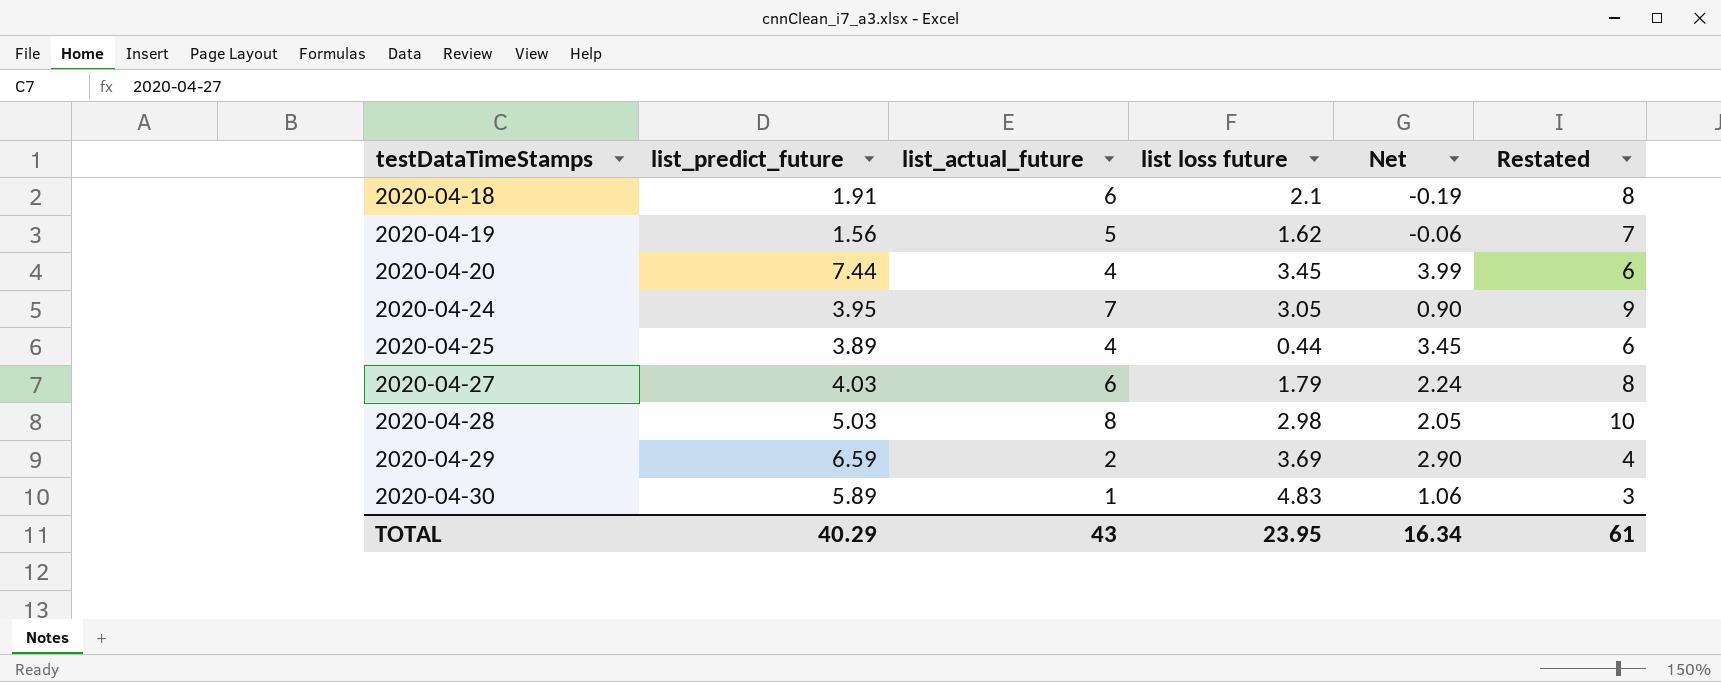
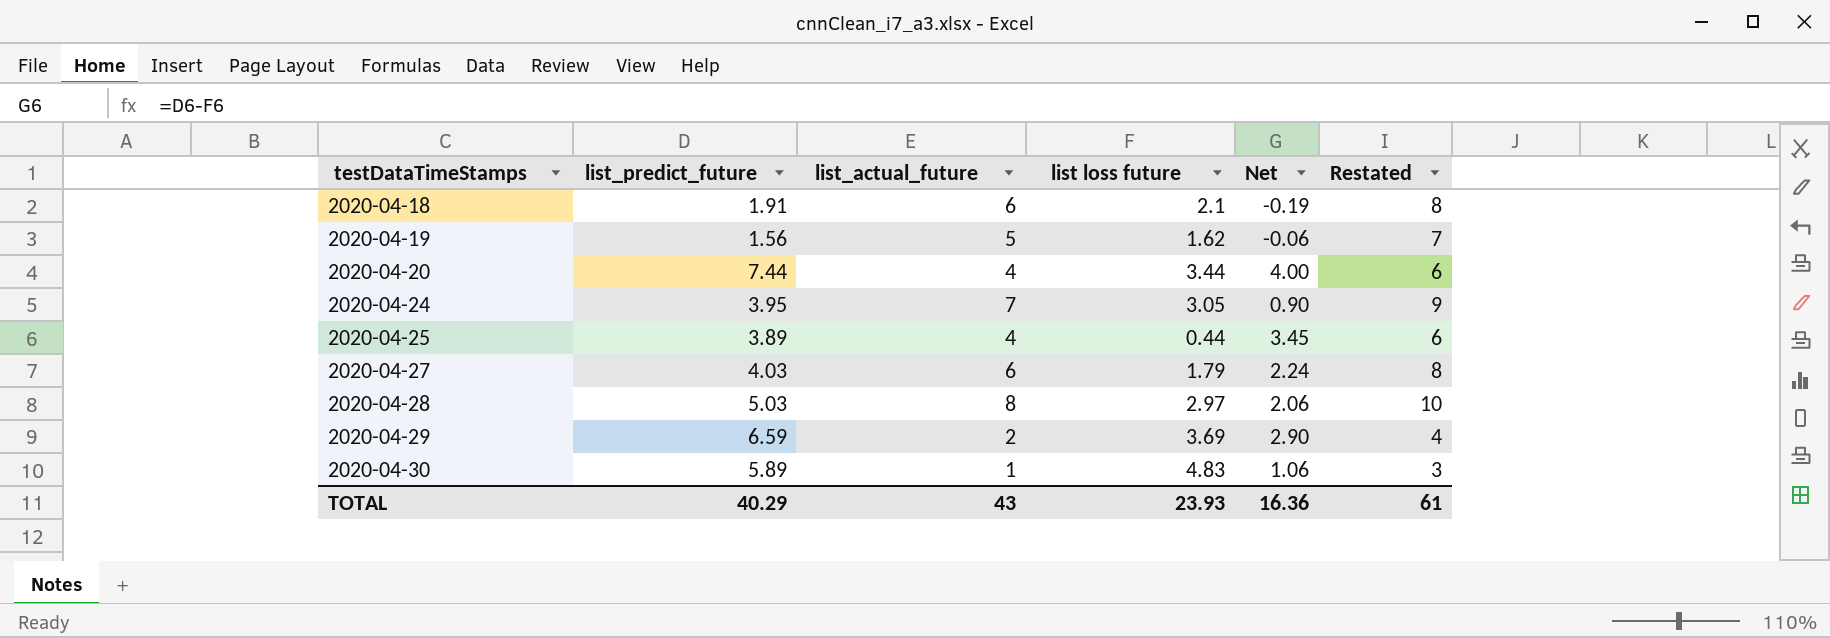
2020-04-20 | list loss future: 3.45 -> 3.44
2020-04-20 | Net: 3.99 -> 4.00
2020-04-28 | list loss future: 2.98 -> 2.97
2020-04-28 | Net: 2.05 -> 2.06
TOTAL | list loss future: 23.95 -> 23.93
TOTAL | Net: 16.34 -> 16.36

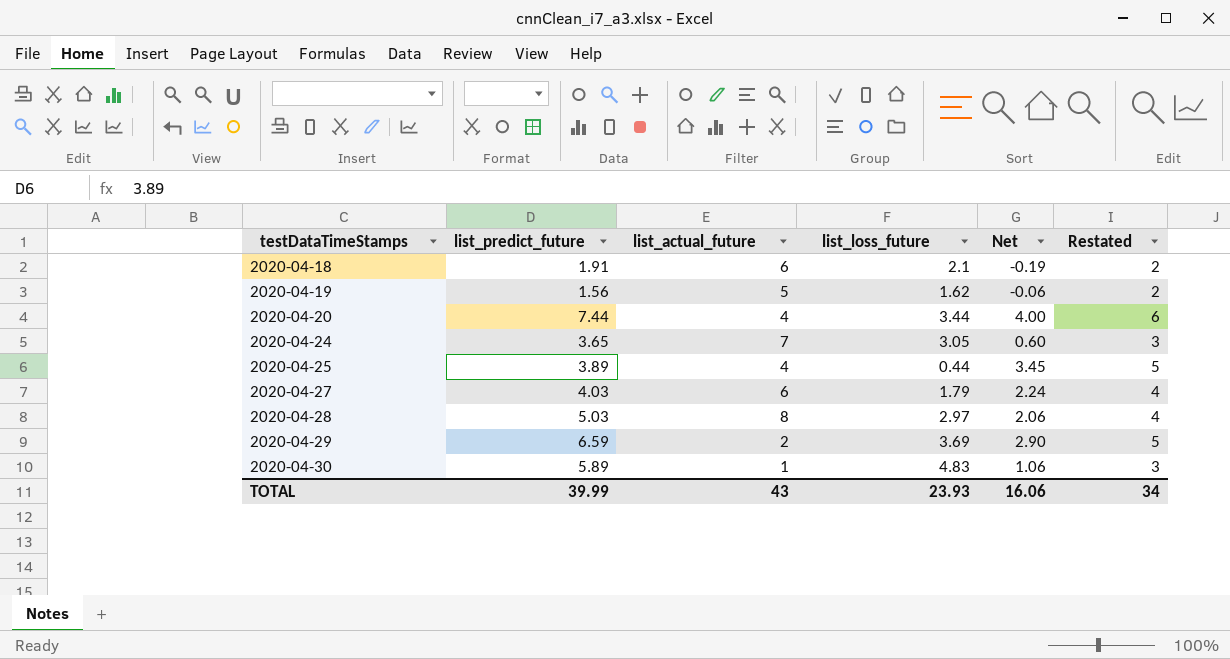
column name: list loss future -> list_loss_future
column Restated | formula: [list_actual_future] + 2 -> [Net] + 2
2020-04-24 | list_predict_future: 3.95 -> 3.65
2020-04-24 | Net: 0.90 -> 0.60
TOTAL | list_predict_future: 40.29 -> 39.99
TOTAL | Net: 16.36 -> 16.06
TOTAL | Restated: 61 -> 34

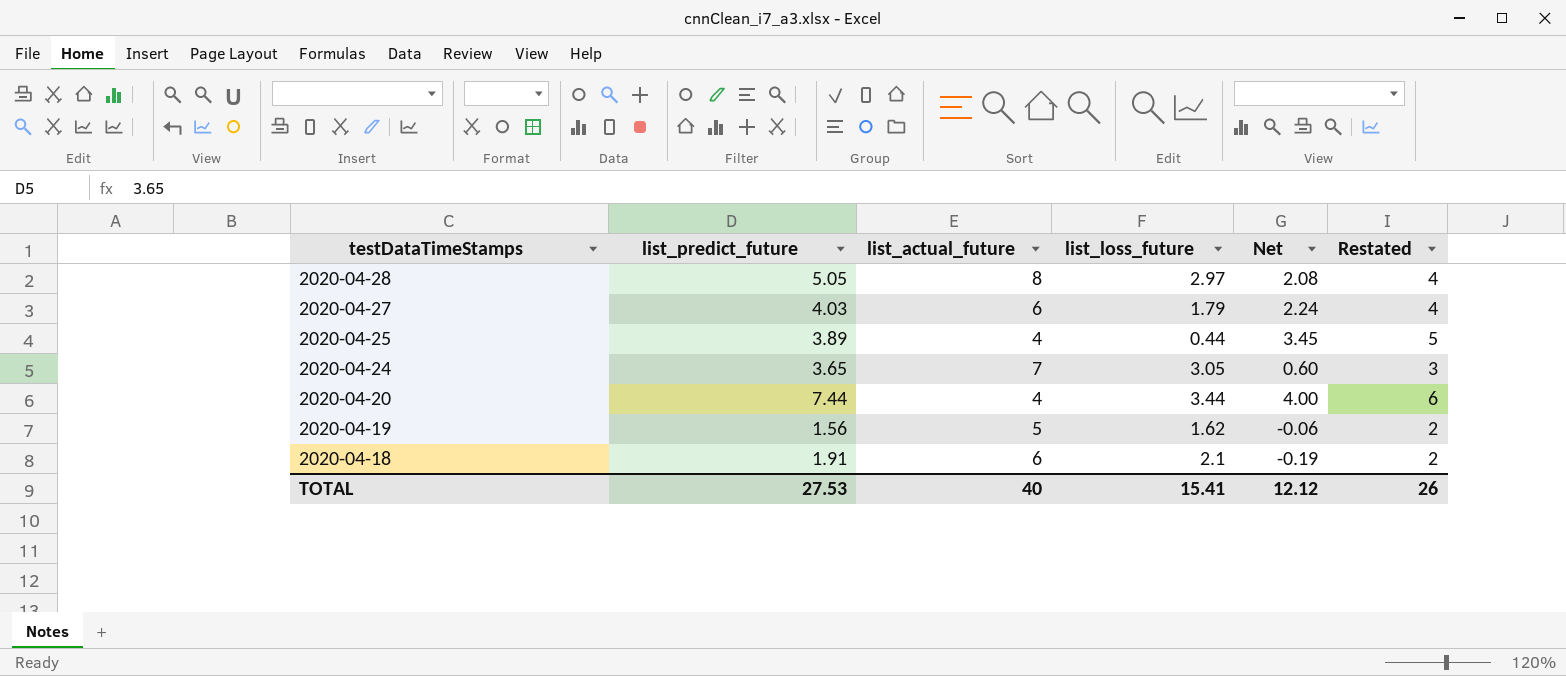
row order: testDataTimeStamps ascending -> testDataTimeStamps descending
row 2020-04-29: 6.59 | 2 | 3.69 | 2.90 | 5 -> none
row 2020-04-30: 5.89 | 1 | 4.83 | 1.06 | 3 -> none
2020-04-28 | list_predict_future: 5.03 -> 5.05
2020-04-28 | Net: 2.06 -> 2.08
TOTAL | list_predict_future: 39.99 -> 27.53
TOTAL | list_actual_future: 43 -> 40
TOTAL | list_loss_future: 23.93 -> 15.41
TOTAL | Net: 16.06 -> 12.12
TOTAL | Restated: 34 -> 26

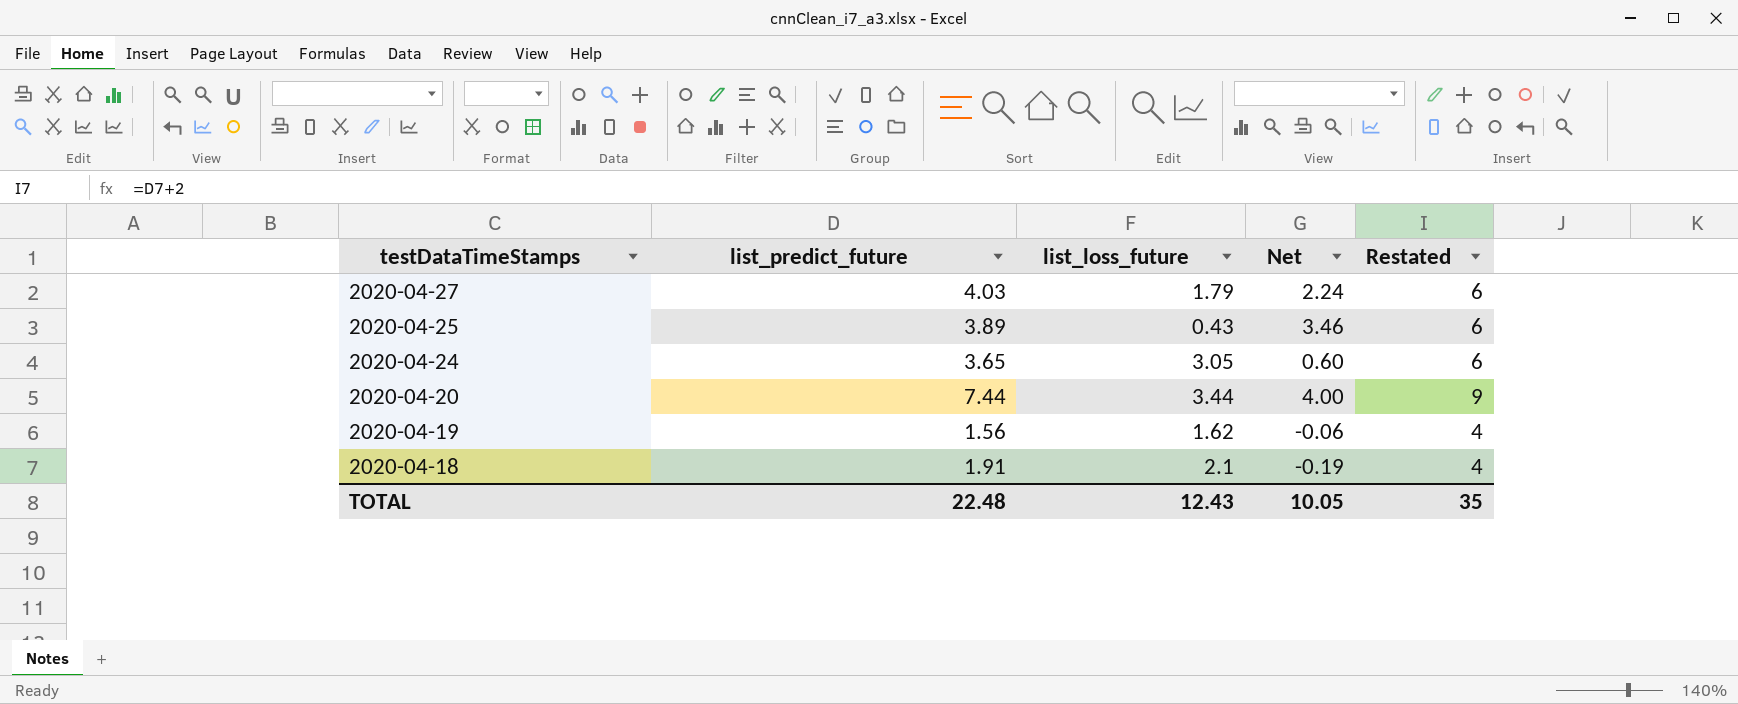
column list_actual_future | position: 3 -> none
column Restated | formula: [Net] + 2 -> [list_predict_future] + 2
row 2020-04-28: 5.05 | 8 | 2.97 | 2.08 | 4 -> none
2020-04-25 | list_loss_future: 0.44 -> 0.43
2020-04-25 | Net: 3.45 -> 3.46
TOTAL | list_predict_future: 27.53 -> 22.48
TOTAL | list_loss_future: 15.41 -> 12.43
TOTAL | Net: 12.12 -> 10.05
TOTAL | Restated: 26 -> 35

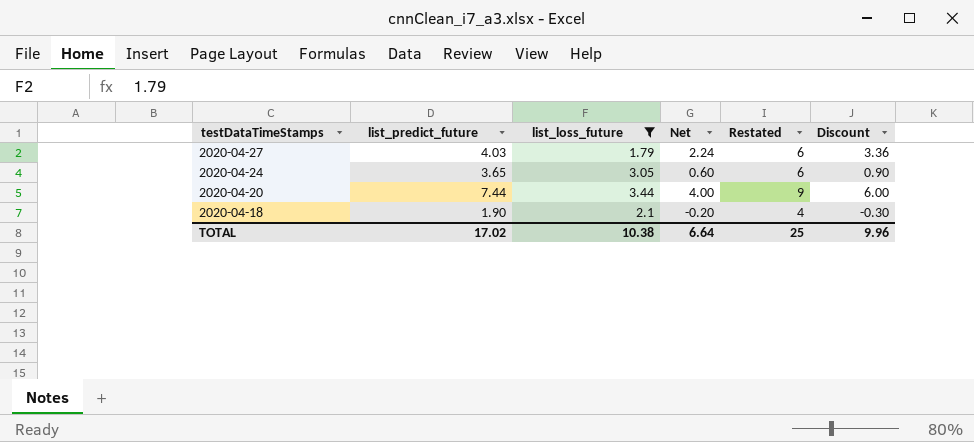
filter: none -> list_loss_future >= 1.79
column Discount | formula: none -> [Net] * 1.5
2020-04-18 | list_predict_future: 1.91 -> 1.90
2020-04-18 | Net: -0.19 -> -0.20
TOTAL | list_predict_future: 22.48 -> 17.02
TOTAL | list_loss_future: 12.43 -> 10.38
TOTAL | Net: 10.05 -> 6.64
TOTAL | Restated: 35 -> 25

